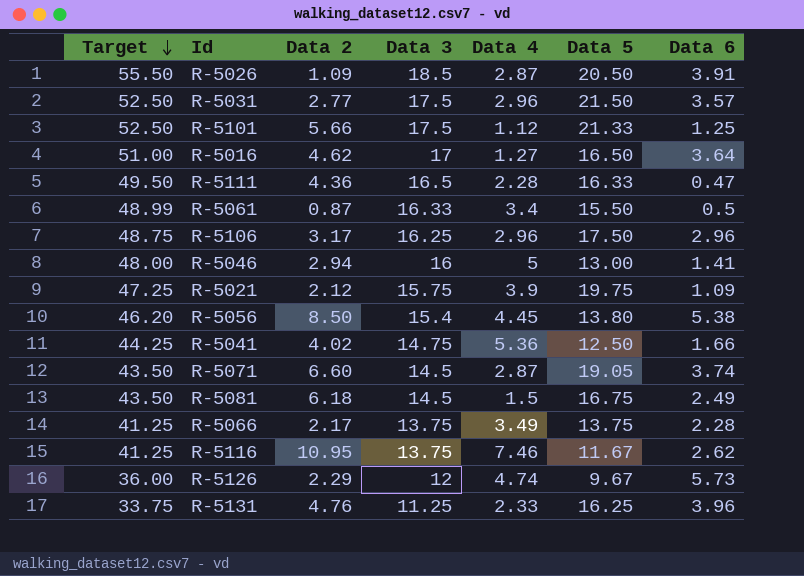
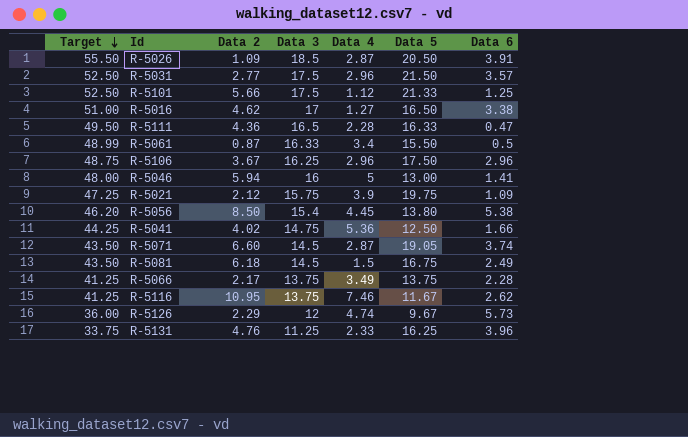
R-5016 | Data 6: 3.64 -> 3.38
R-5106 | Data 2: 3.17 -> 3.67
R-5046 | Data 2: 2.94 -> 5.94

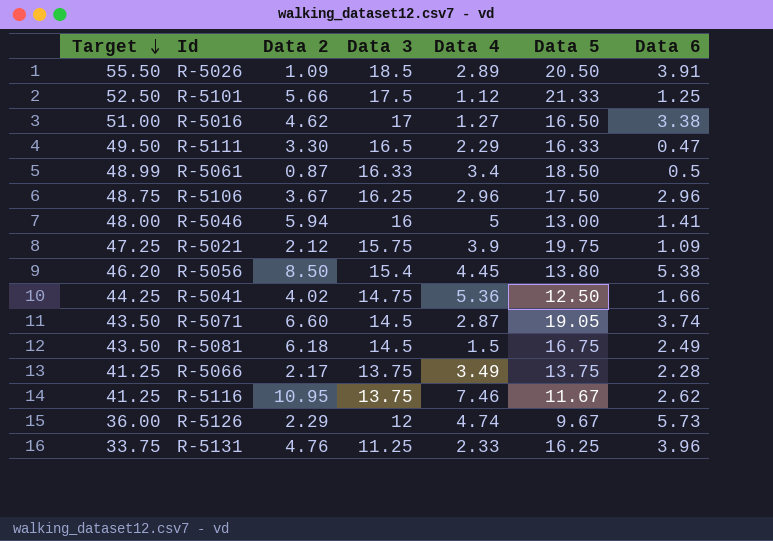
row R-5031: 52.50 | 2.77 | 17.5 | 2.96 | 21.50 | 3.57 -> none
R-5026 | Data 4: 2.87 -> 2.89
R-5111 | Data 2: 4.36 -> 3.30
R-5111 | Data 4: 2.28 -> 2.29
R-5061 | Data 5: 15.50 -> 18.50

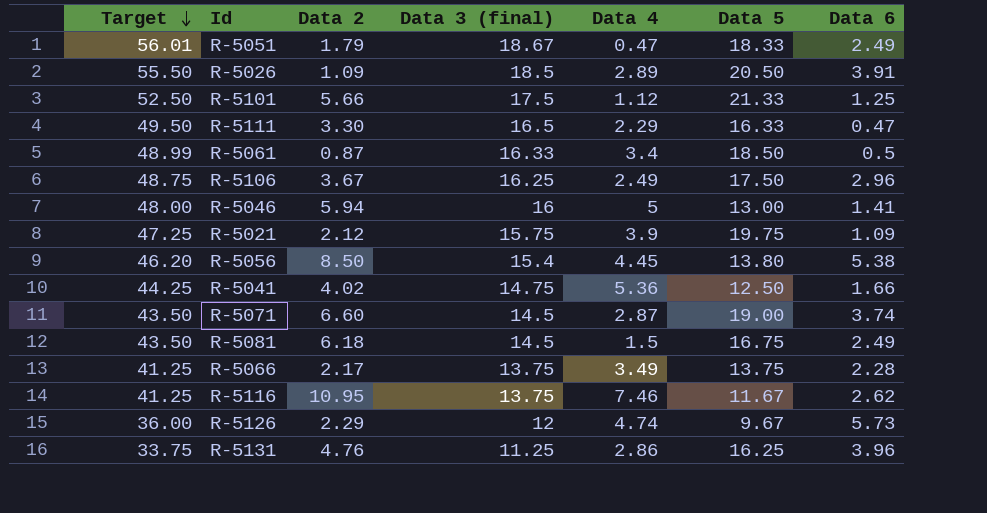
column name: Data 3 -> Data 3 (final)
row R-5016: 51.00 | 4.62 | 17 | 1.27 | 16.50 | 3.38 -> none
row R-5051: none -> 56.01 | 1.79 | 18.67 | 0.47 | 18.33 | 2.49
R-5106 | Data 4: 2.96 -> 2.49
R-5071 | Data 5: 19.05 -> 19.00
R-5131 | Data 4: 2.33 -> 2.86

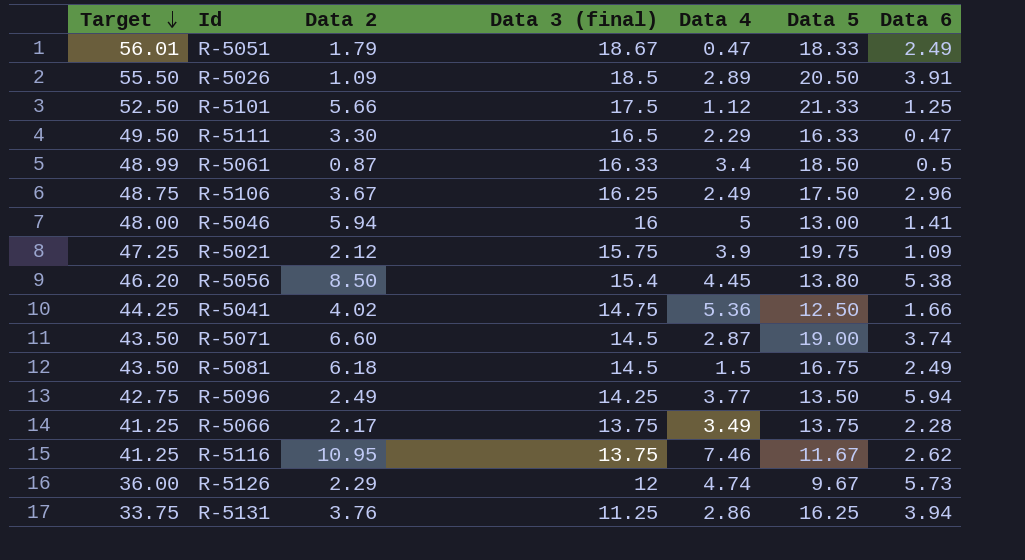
row R-5096: none -> 42.75 | 2.49 | 14.25 | 3.77 | 13.50 | 5.94
R-5131 | Data 2: 4.76 -> 3.76
R-5131 | Data 6: 3.96 -> 3.94

